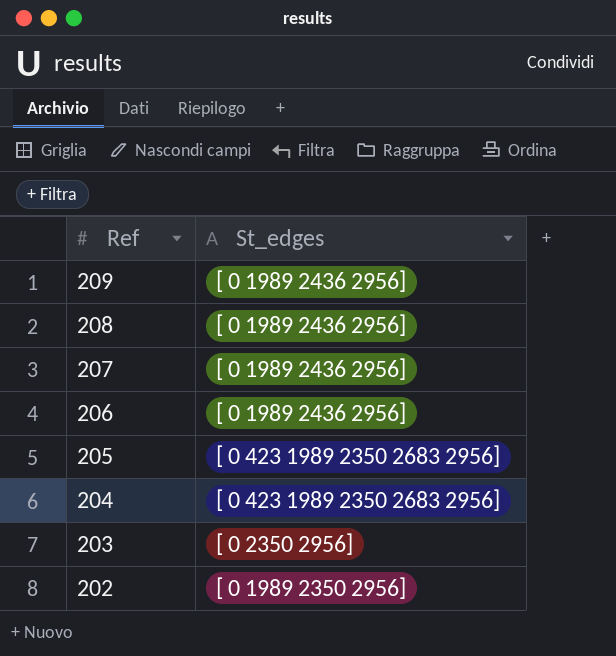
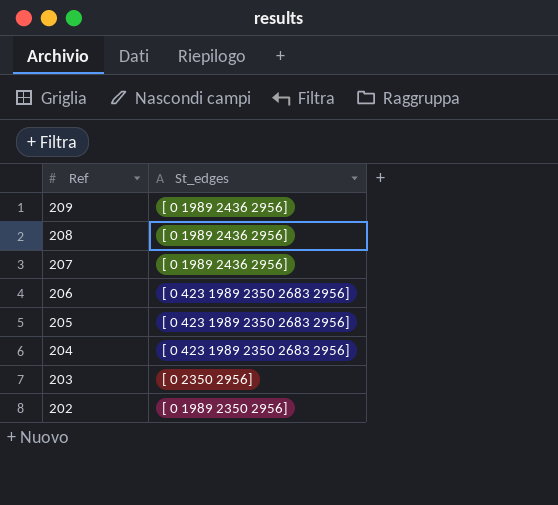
206 | St_edges: [ 0 1989 2436 2956] -> [ 0 423 1989 2350 2683 2956]

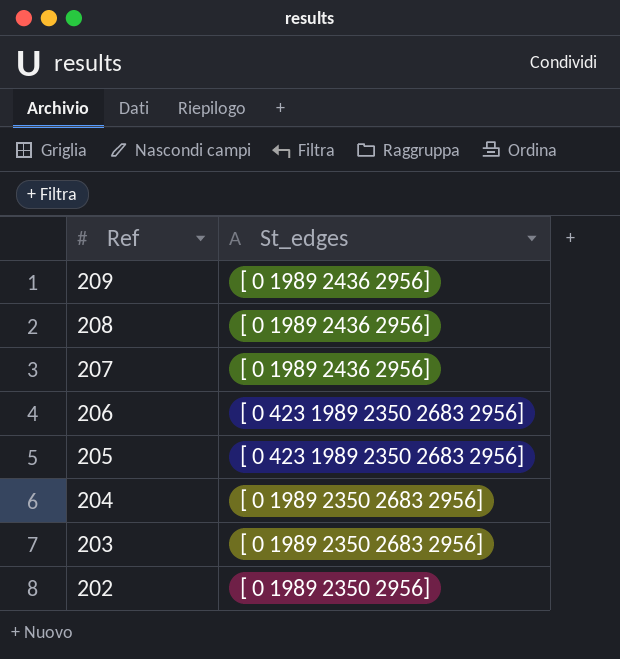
204 | St_edges: [ 0 423 1989 2350 2683 2956] -> [ 0 1989 2350 2683 2956]
203 | St_edges: [ 0 2350 2956] -> [ 0 1989 2350 2683 2956]

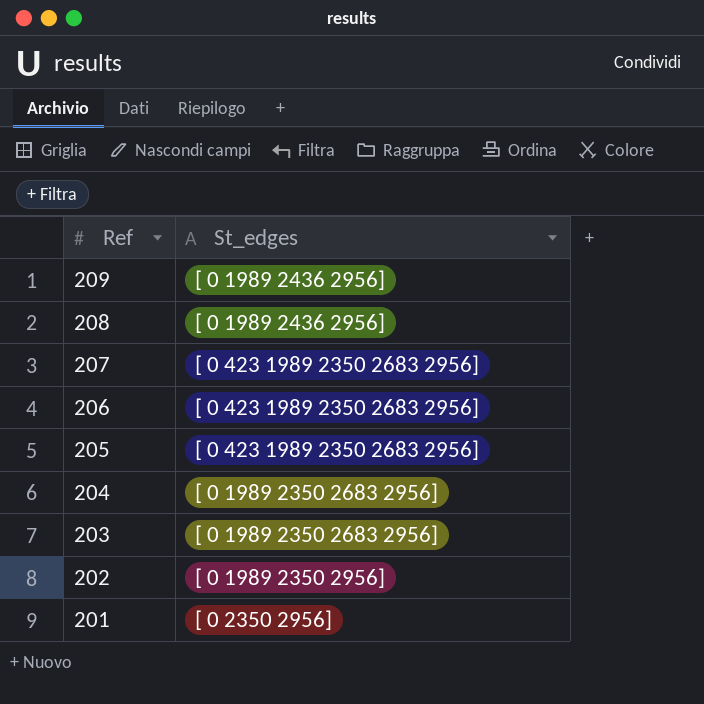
207 | St_edges: [ 0 1989 2436 2956] -> [ 0 423 1989 2350 2683 2956]
row 201: none -> [ 0 2350 2956]

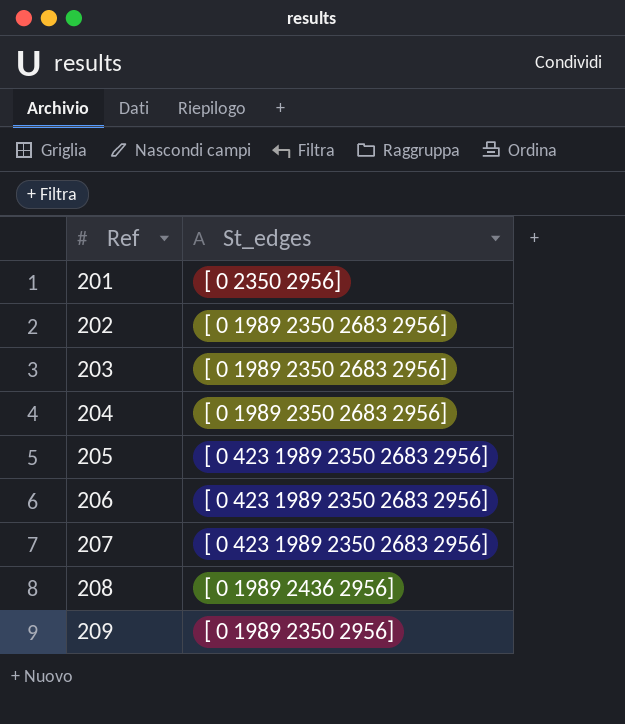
row order: Ref descending -> Ref ascending
202 | St_edges: [ 0 1989 2350 2956] -> [ 0 1989 2350 2683 2956]
209 | St_edges: [ 0 1989 2436 2956] -> [ 0 1989 2350 2956]

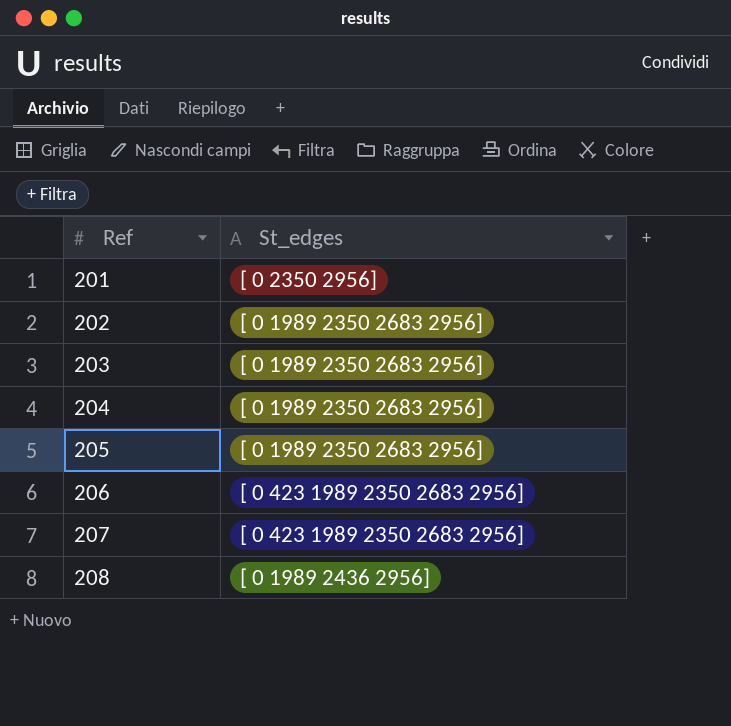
row 209: [ 0 1989 2350 2956] -> none
205 | St_edges: [ 0 423 1989 2350 2683 2956] -> [ 0 1989 2350 2683 2956]

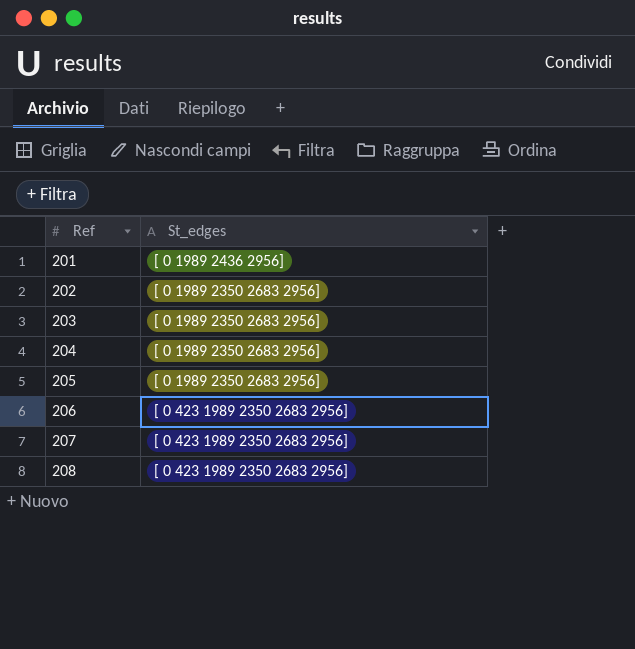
201 | St_edges: [ 0 2350 2956] -> [ 0 1989 2436 2956]
208 | St_edges: [ 0 1989 2436 2956] -> [ 0 423 1989 2350 2683 2956]

